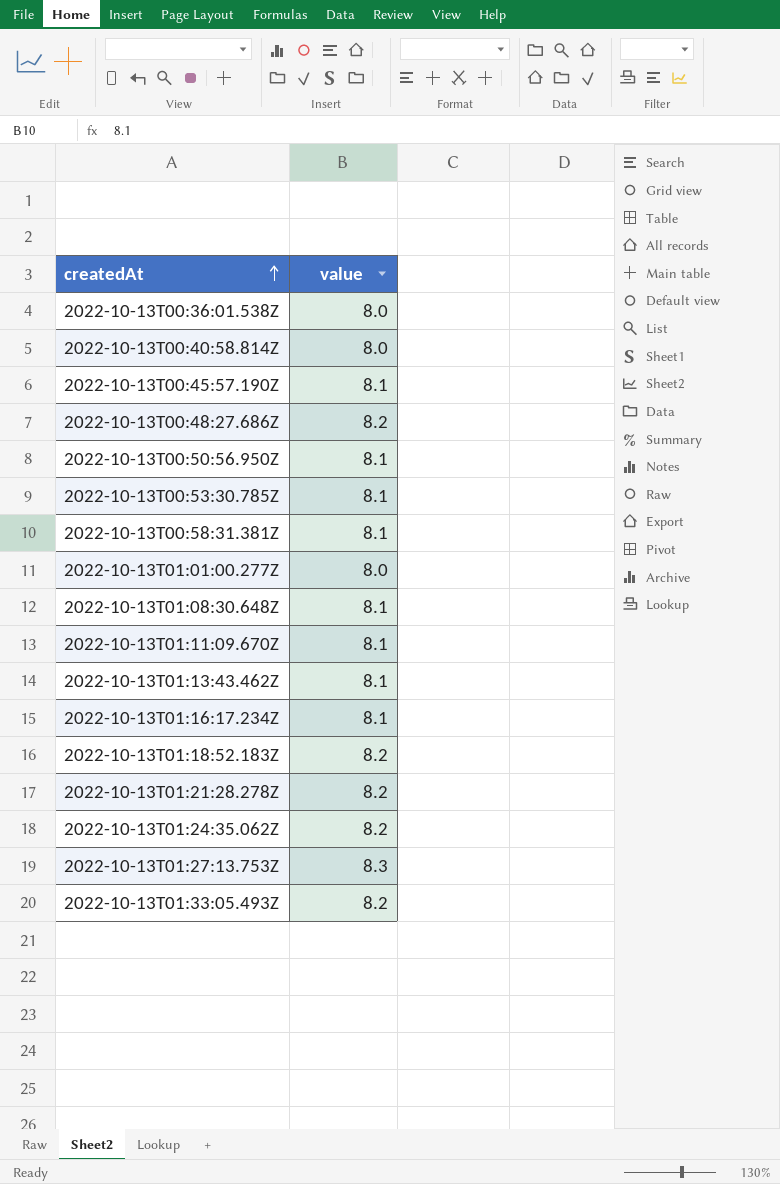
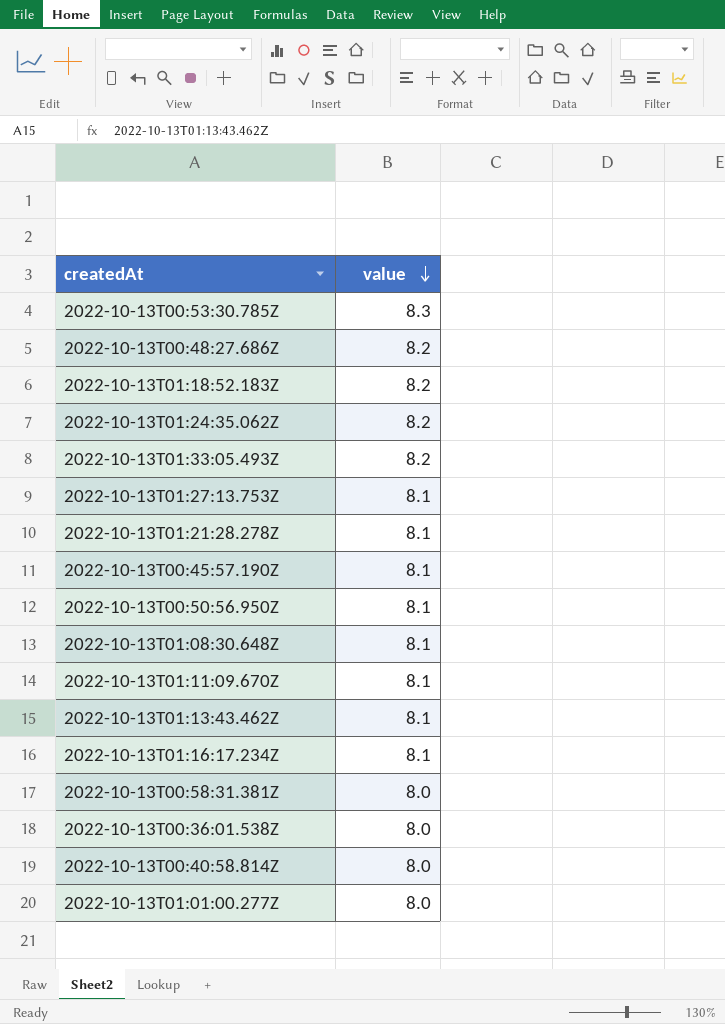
row order: createdAt ascending -> value descending
2022-10-13T00:53:30.785Z | value: 8.1 -> 8.3
2022-10-13T01:27:13.753Z | value: 8.3 -> 8.1
2022-10-13T01:21:28.278Z | value: 8.2 -> 8.1
2022-10-13T00:58:31.381Z | value: 8.1 -> 8.0

